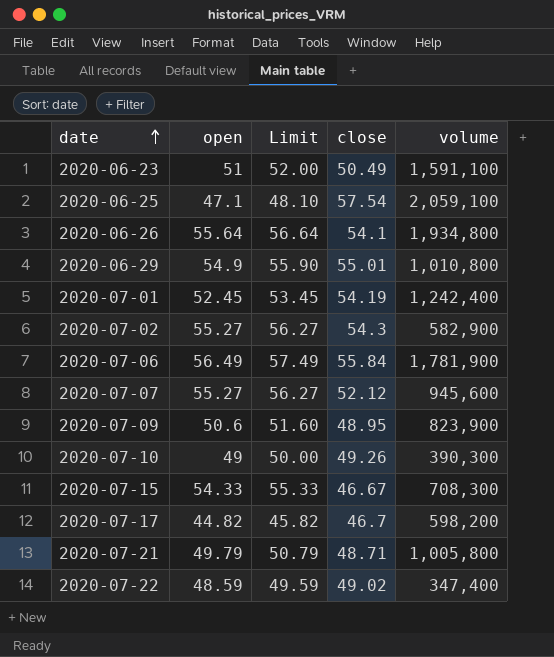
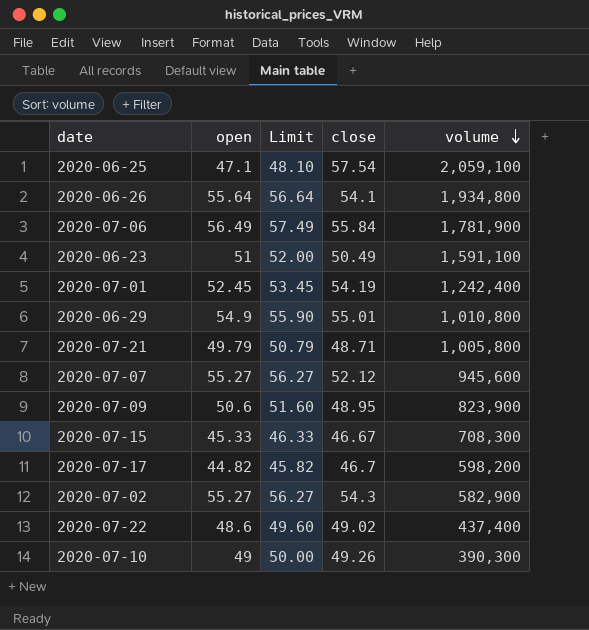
row order: date ascending -> volume descending
2020-07-15 | open: 54.33 -> 45.33
2020-07-15 | Limit: 55.33 -> 46.33
2020-07-22 | open: 48.59 -> 48.6
2020-07-22 | Limit: 49.59 -> 49.60
2020-07-22 | volume: 347,400 -> 437,400

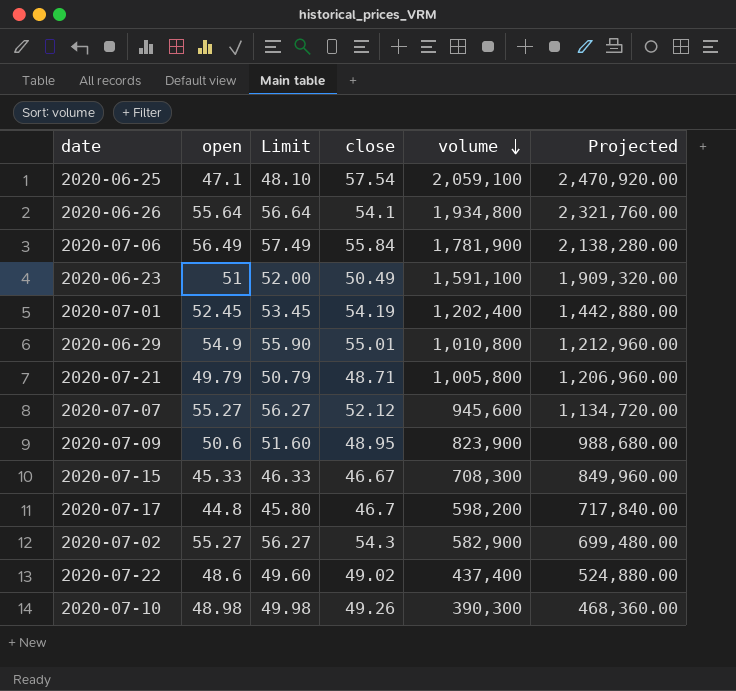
column Projected | formula: none -> [volume] * 1.2
2020-07-01 | volume: 1,242,400 -> 1,202,400
2020-07-17 | open: 44.82 -> 44.8
2020-07-17 | Limit: 45.82 -> 45.80
2020-07-10 | open: 49 -> 48.98
2020-07-10 | Limit: 50.00 -> 49.98

